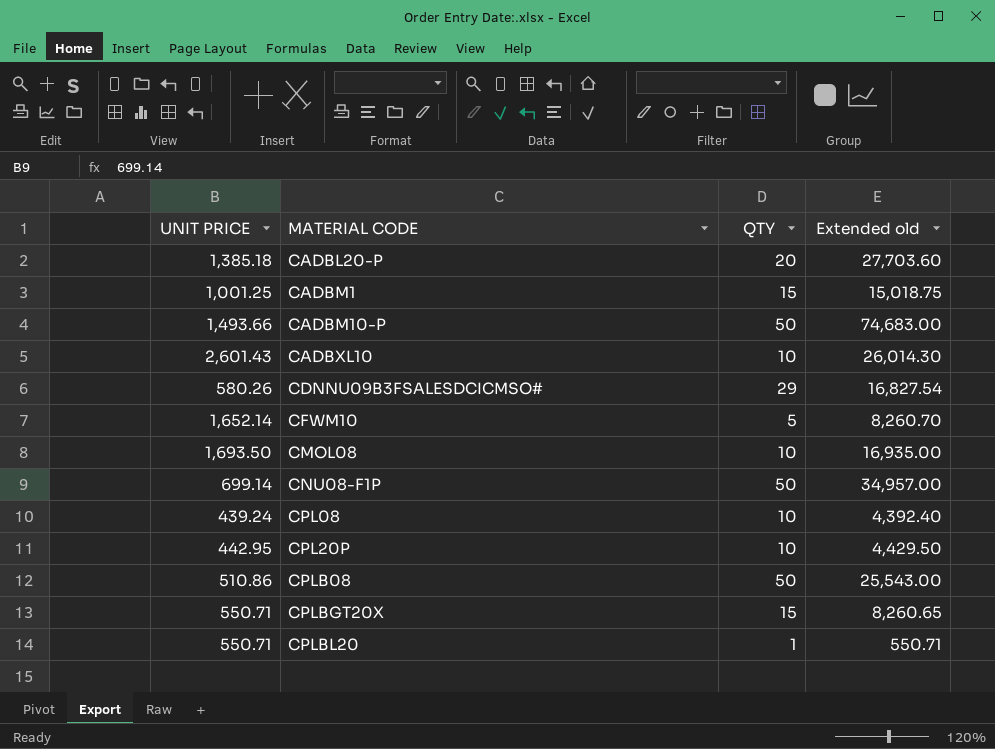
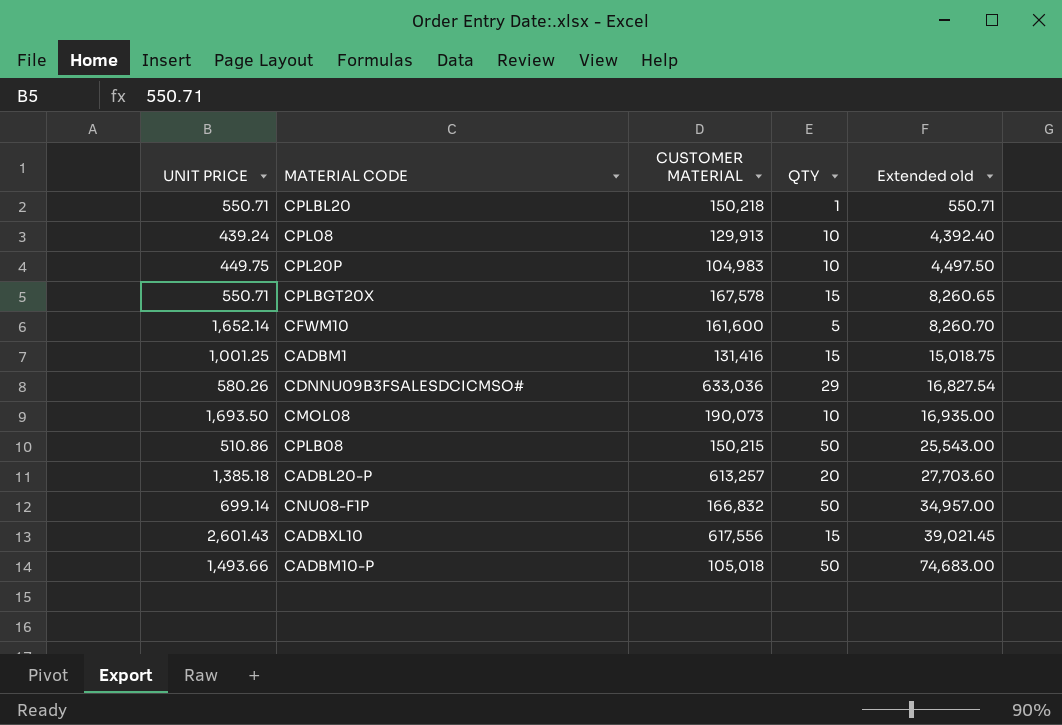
row order: MATERIAL CODE ascending -> Extended old ascending
column CUSTOMER MATERIAL | position: none -> 3
CPL20P | UNIT PRICE: 442.95 -> 449.75
CPL20P | Extended old: 4,429.50 -> 4,497.50
CADBXL10 | QTY: 10 -> 15
CADBXL10 | Extended old: 26,014.30 -> 39,021.45

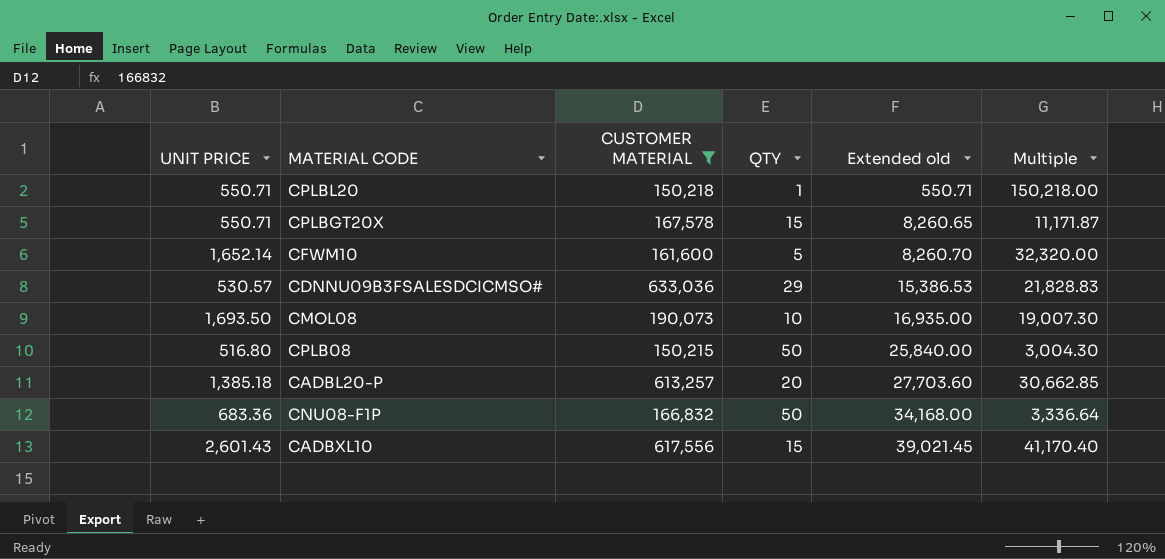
filter: none -> CUSTOMER MATERIAL >= 150,215
column Multiple | formula: none -> [CUSTOMER MATERIAL] / [QTY]
CDNNU09B3FSALESDCICMSO# | UNIT PRICE: 580.26 -> 530.57
CDNNU09B3FSALESDCICMSO# | Extended old: 16,827.54 -> 15,386.53
CPLB08 | UNIT PRICE: 510.86 -> 516.80
CPLB08 | Extended old: 25,543.00 -> 25,840.00
CNU08-F1P | UNIT PRICE: 699.14 -> 683.36
CNU08-F1P | Extended old: 34,957.00 -> 34,168.00

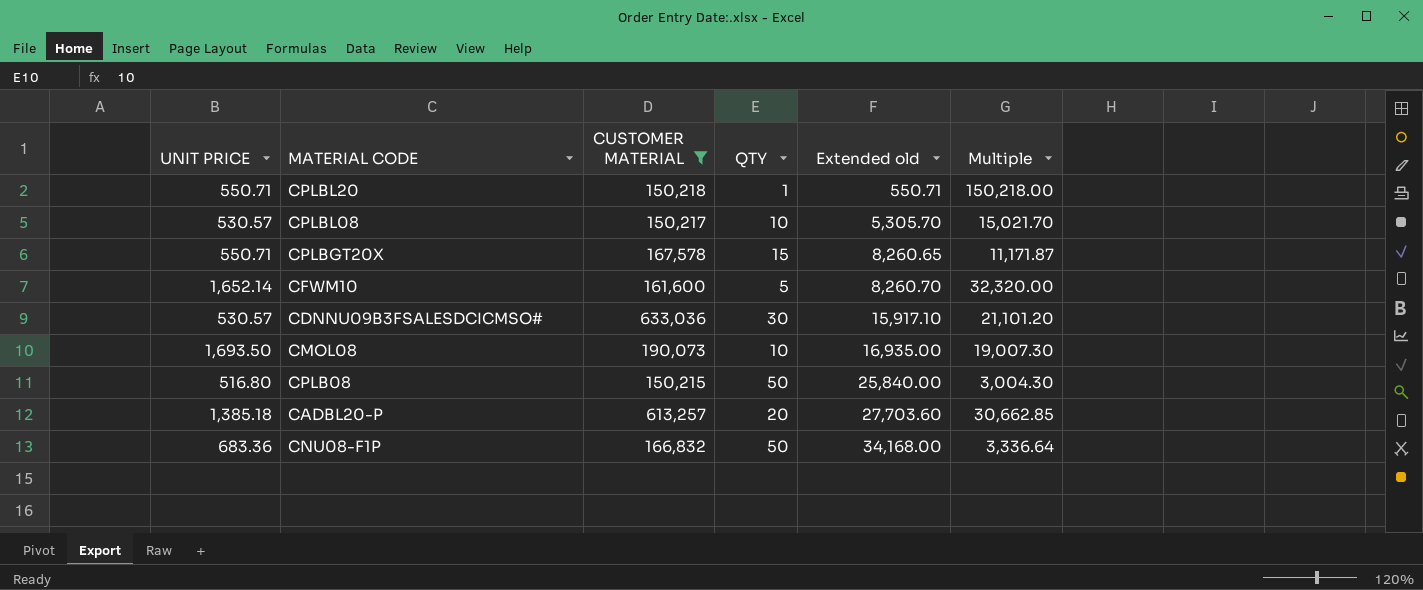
row CADBXL10: 2,601.43 | 617,556 | 15 | 39,021.45 | 41,170.40 -> none
row CPLBL08: none -> 530.57 | 150,217 | 10 | 5,305.70 | 15,021.70
CDNNU09B3FSALESDCICMSO# | QTY: 29 -> 30
CDNNU09B3FSALESDCICMSO# | Extended old: 15,386.53 -> 15,917.10
CDNNU09B3FSALESDCICMSO# | Multiple: 21,828.83 -> 21,101.20

